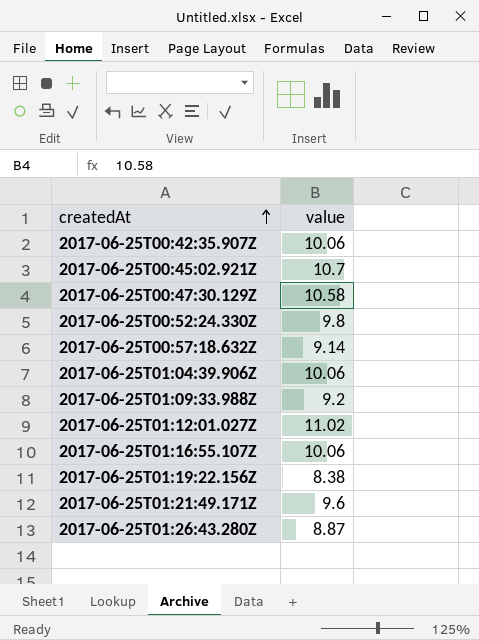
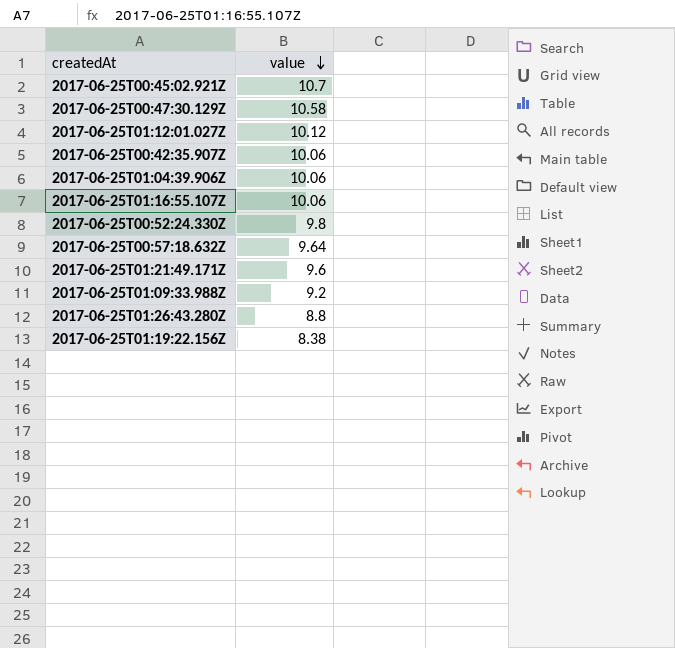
row order: createdAt ascending -> value descending
2017-06-25T01:12:01.027Z | value: 11.02 -> 10.12
2017-06-25T00:57:18.632Z | value: 9.14 -> 9.64
2017-06-25T01:26:43.280Z | value: 8.87 -> 8.8

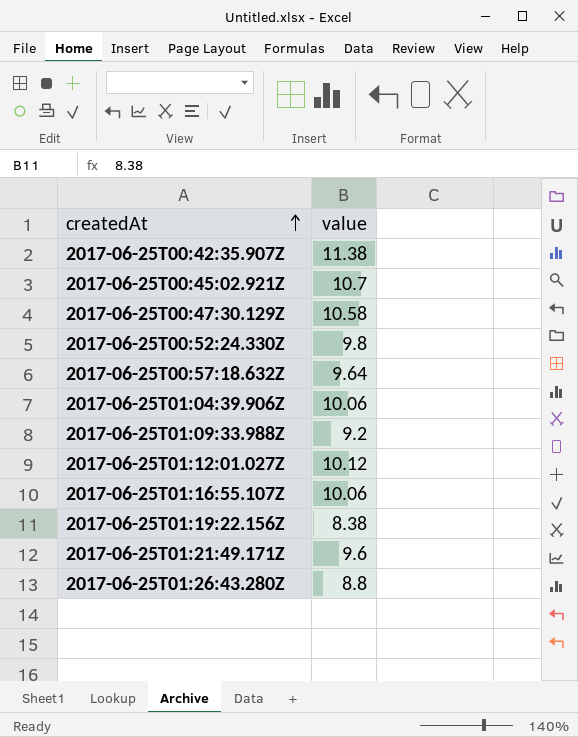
row order: value descending -> createdAt ascending
2017-06-25T00:42:35.907Z | value: 10.06 -> 11.38

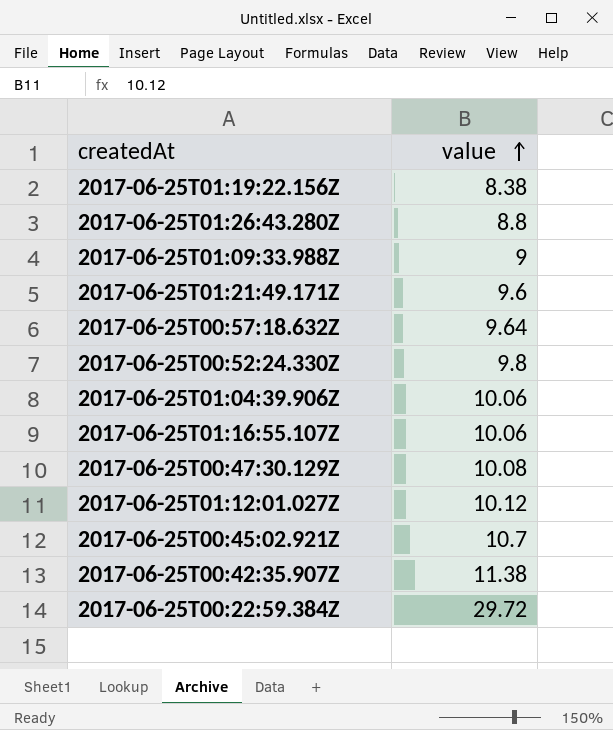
row order: createdAt ascending -> value ascending
2017-06-25T01:09:33.988Z | value: 9.2 -> 9
2017-06-25T00:47:30.129Z | value: 10.58 -> 10.08
row 2017-06-25T00:22:59.384Z: none -> 29.72

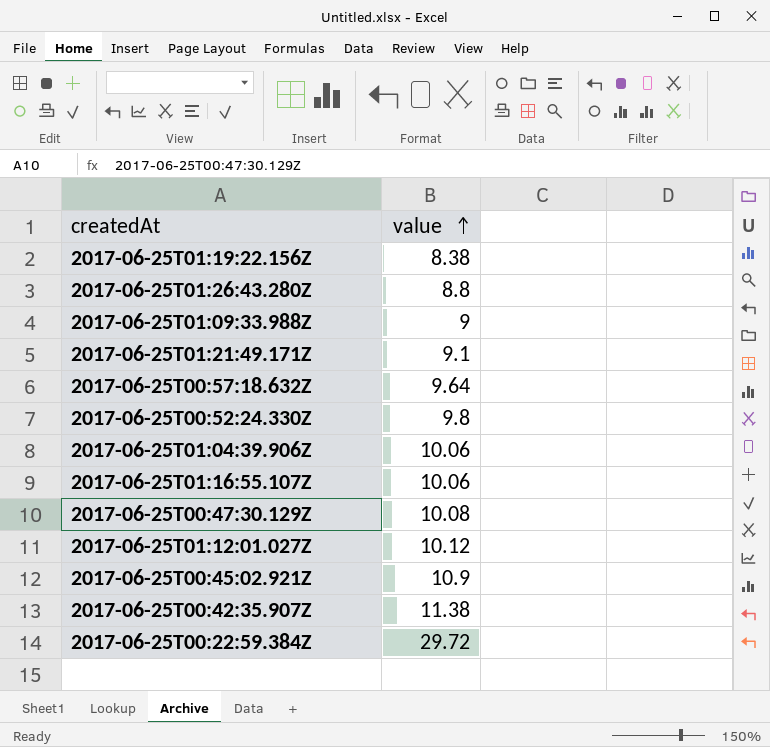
2017-06-25T01:21:49.171Z | value: 9.6 -> 9.1
2017-06-25T00:45:02.921Z | value: 10.7 -> 10.9

